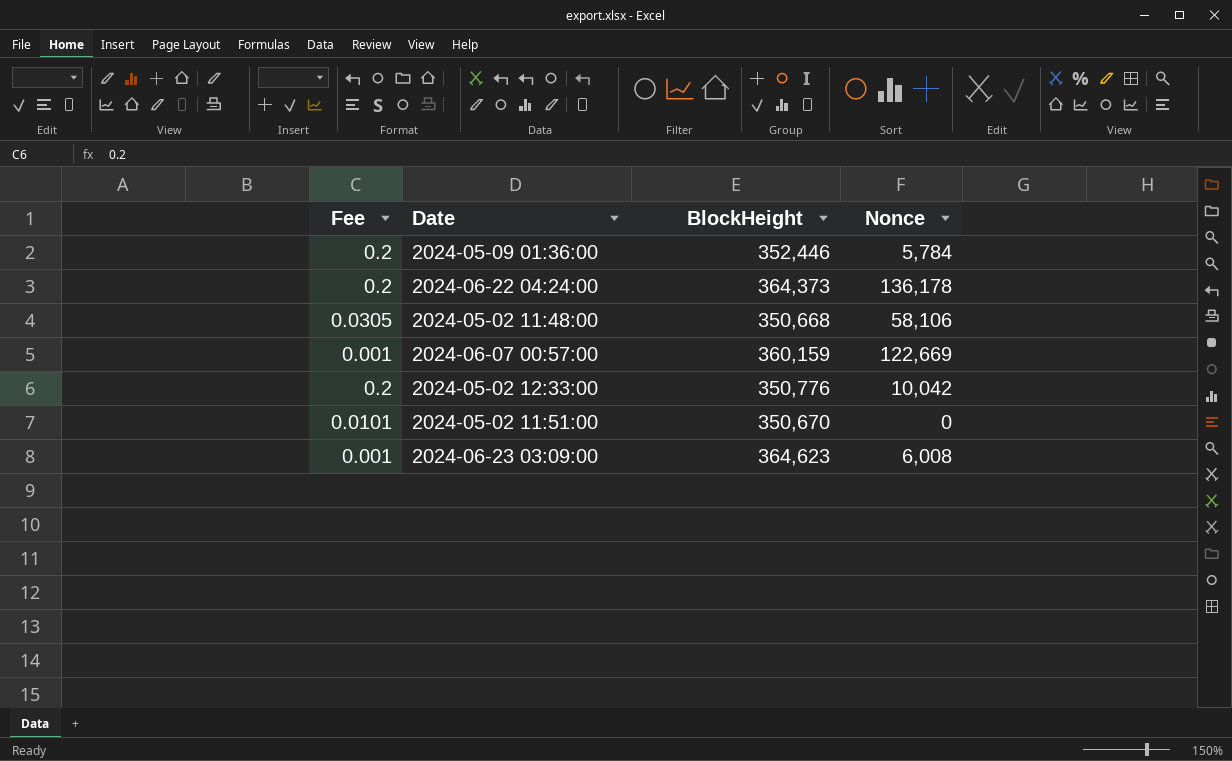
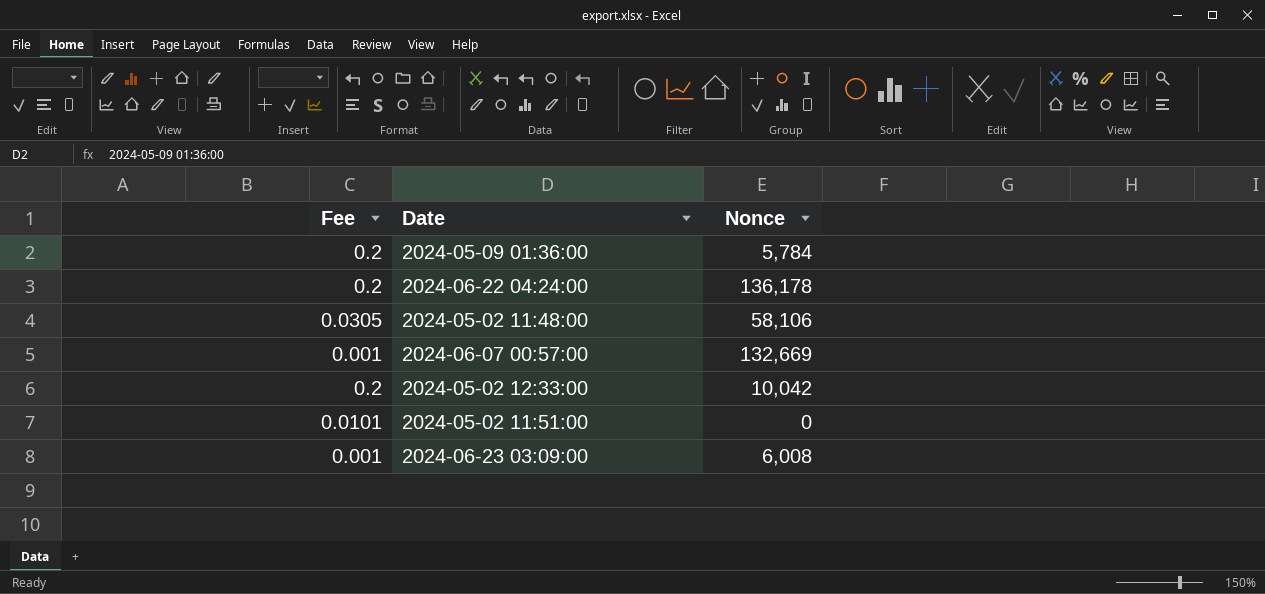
column BlockHeight | position: 3 -> none
2024-06-07 00:57:00 | Nonce: 122,669 -> 132,669

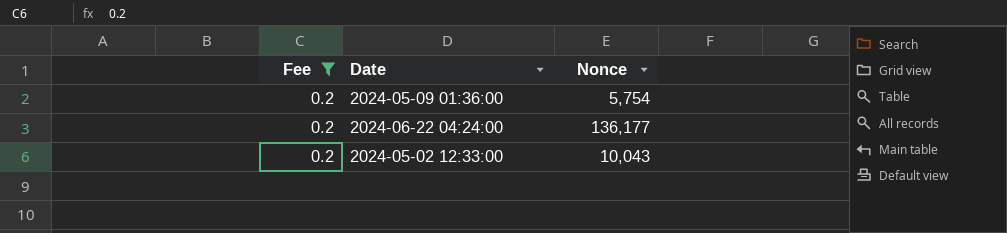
filter: none -> Fee = 0.2
2024-05-09 01:36:00 | Nonce: 5,784 -> 5,754
2024-06-22 04:24:00 | Nonce: 136,178 -> 136,177
2024-05-02 12:33:00 | Nonce: 10,042 -> 10,043

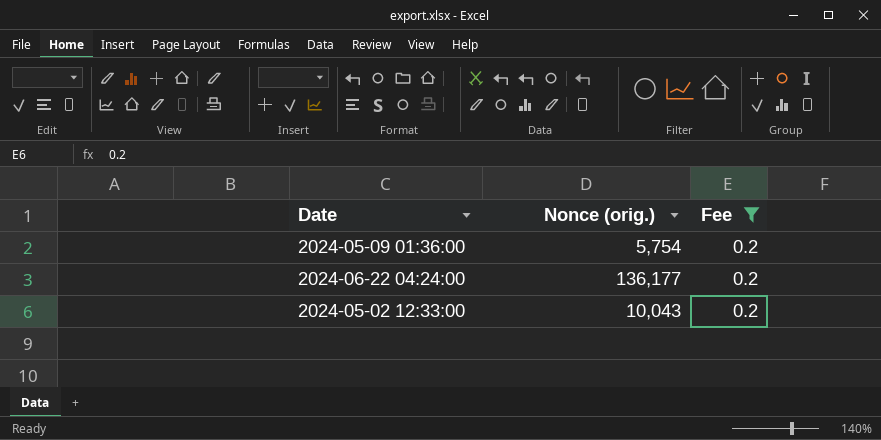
column name: Nonce -> Nonce (orig.)
column Fee | position: 1 -> 3

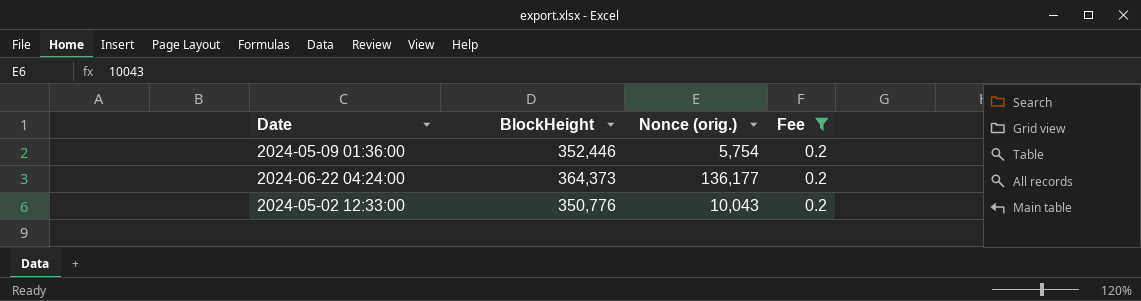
column BlockHeight | position: none -> 2

